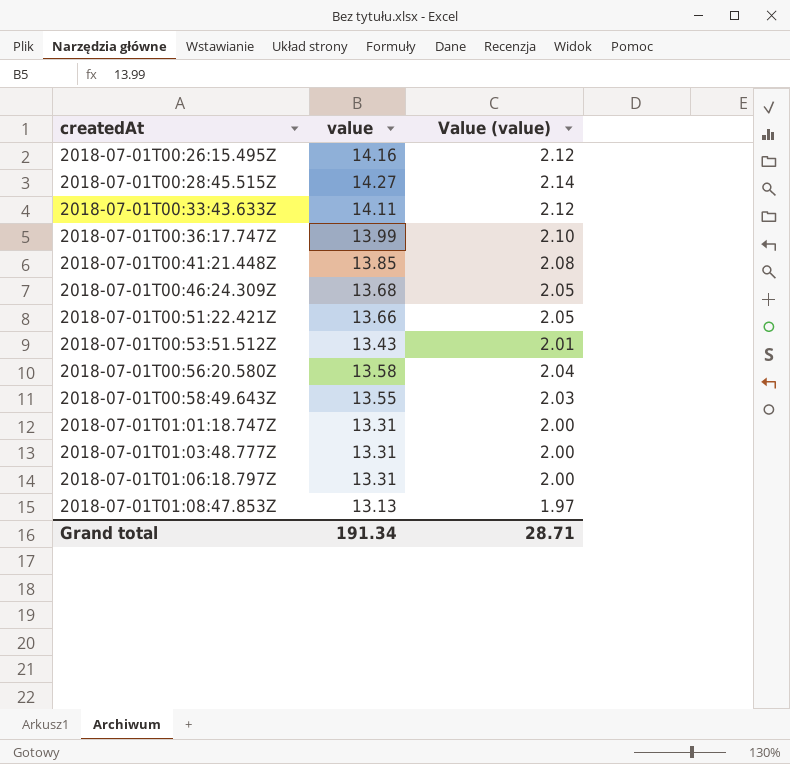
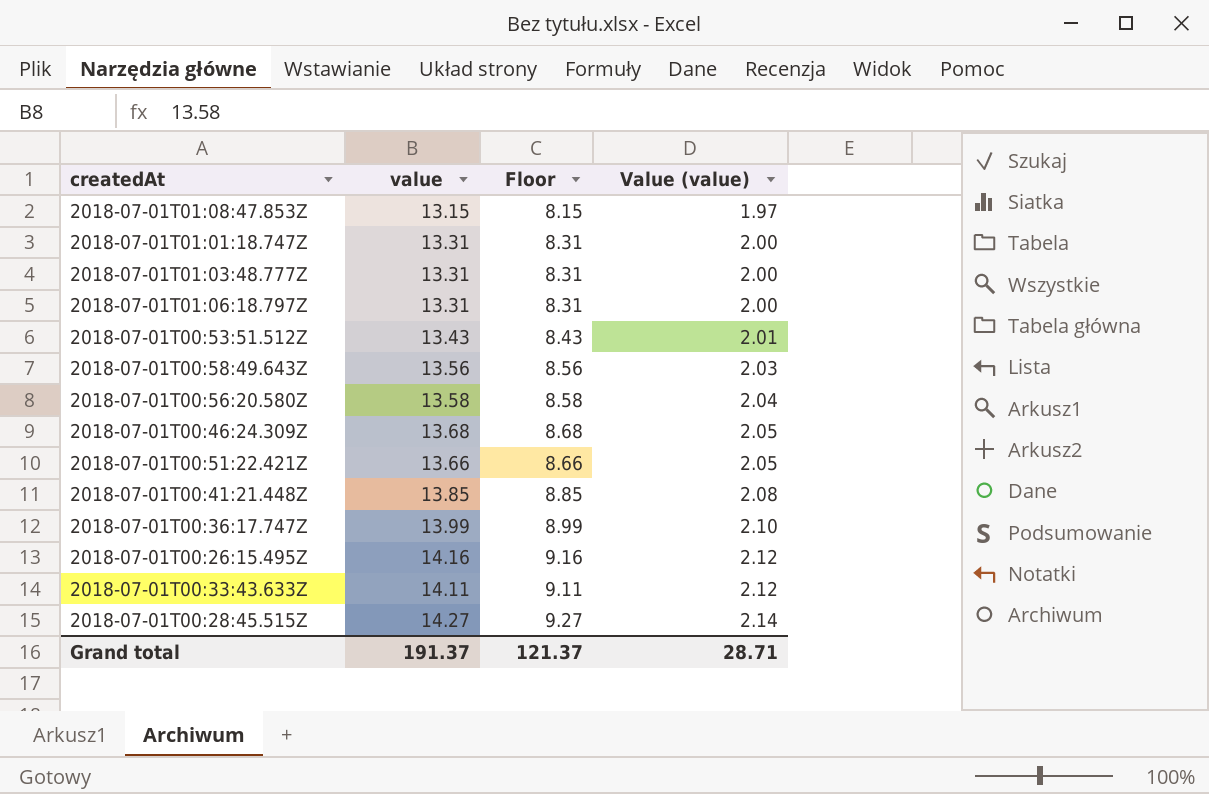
row order: createdAt ascending -> Value (value) ascending
column Floor | formula: none -> [value] - 5
2018-07-01T01:08:47.853Z | value: 13.13 -> 13.15
2018-07-01T00:58:49.643Z | value: 13.55 -> 13.56
Grand total | value: 191.34 -> 191.37

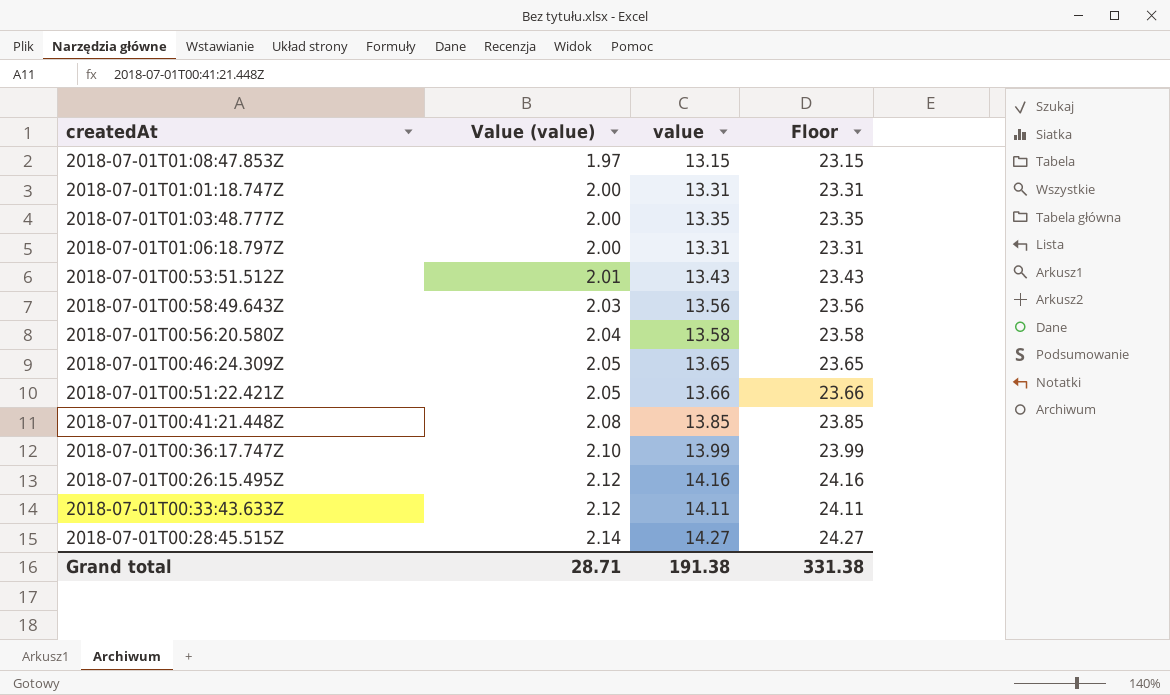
column Value (value) | position: 4 -> 2
column Floor | formula: [value] - 5 -> [value] + 10
2018-07-01T01:03:48.777Z | value: 13.31 -> 13.35
2018-07-01T00:46:24.309Z | value: 13.68 -> 13.65
Grand total | value: 191.37 -> 191.38
Grand total | Floor: 121.37 -> 331.38

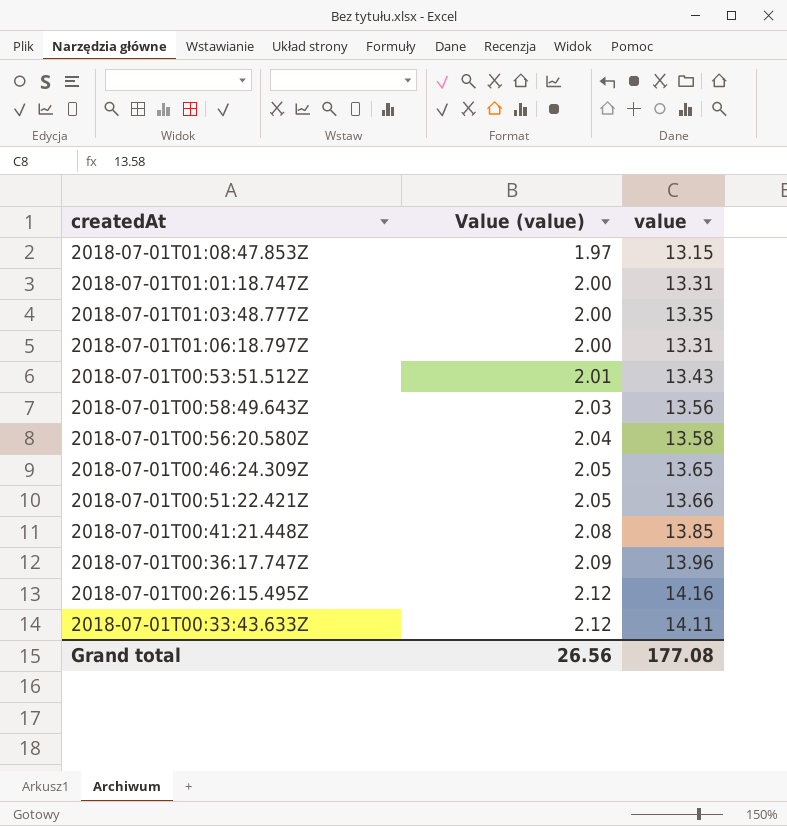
column Floor | formula: [value] + 10 -> none
row 2018-07-01T00:28:45.515Z: 2.14 | 14.27 | 24.27 -> none
2018-07-01T00:36:17.747Z | Value (value): 2.10 -> 2.09
2018-07-01T00:36:17.747Z | value: 13.99 -> 13.96
Grand total | Value (value): 28.71 -> 26.56
Grand total | value: 191.38 -> 177.08

